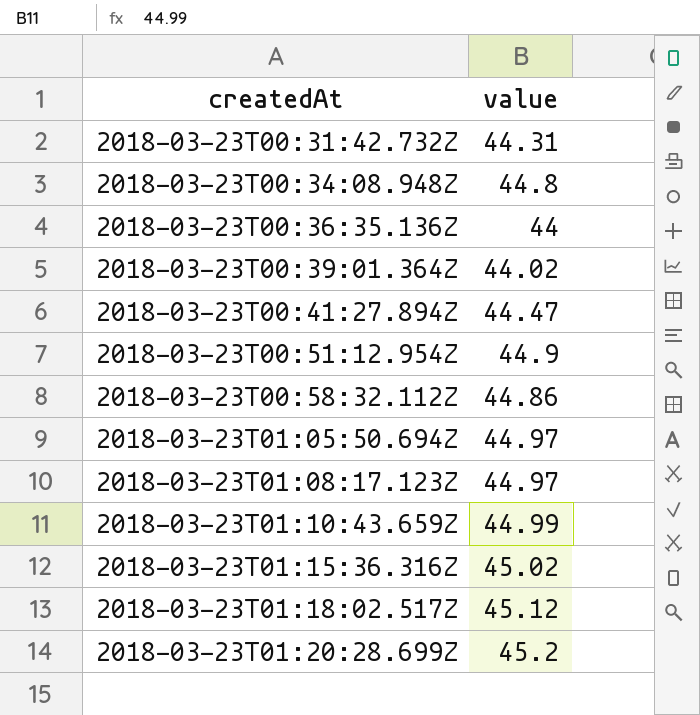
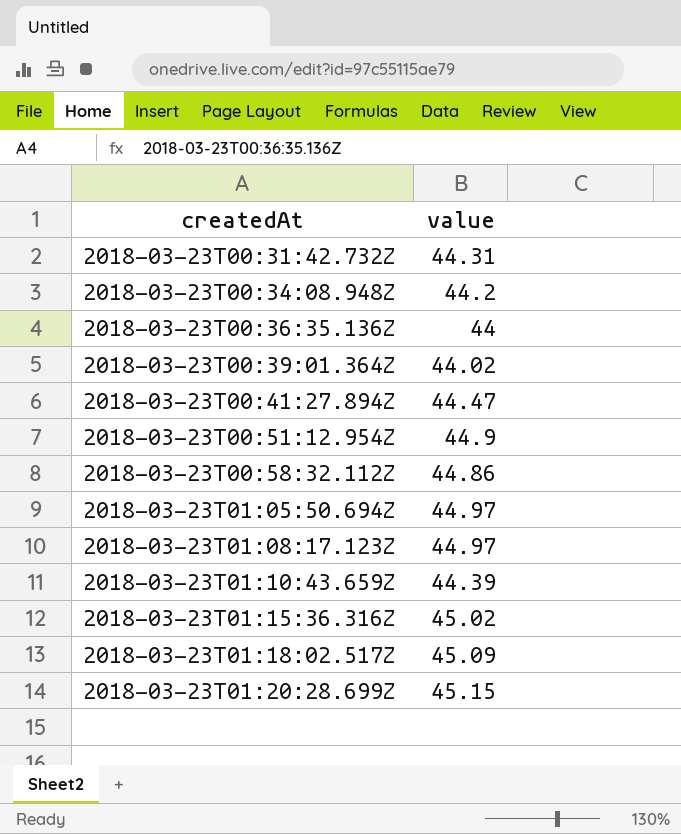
2018-03-23T00:34:08.948Z | value: 44.8 -> 44.2
2018-03-23T01:10:43.659Z | value: 44.99 -> 44.39
2018-03-23T01:18:02.517Z | value: 45.12 -> 45.09
2018-03-23T01:20:28.699Z | value: 45.2 -> 45.15

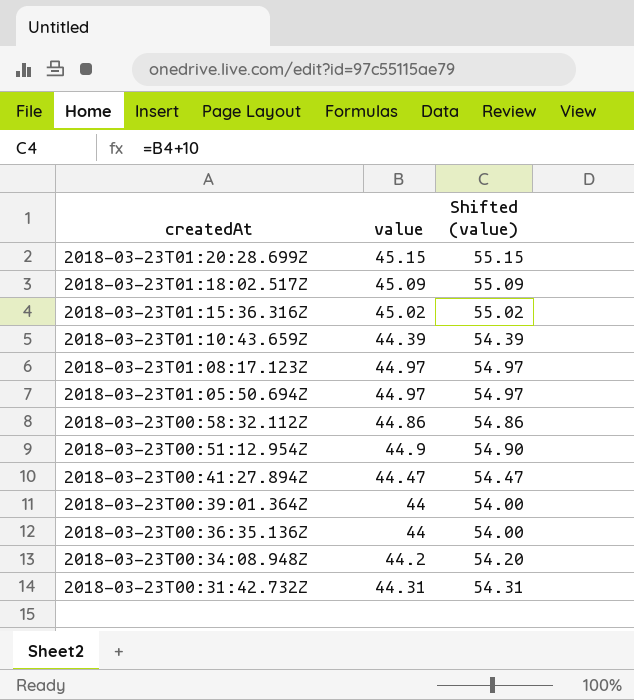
row order: createdAt ascending -> createdAt descending
column Shifted (value) | formula: none -> [value] + 10
2018-03-23T00:39:01.364Z | value: 44.02 -> 44

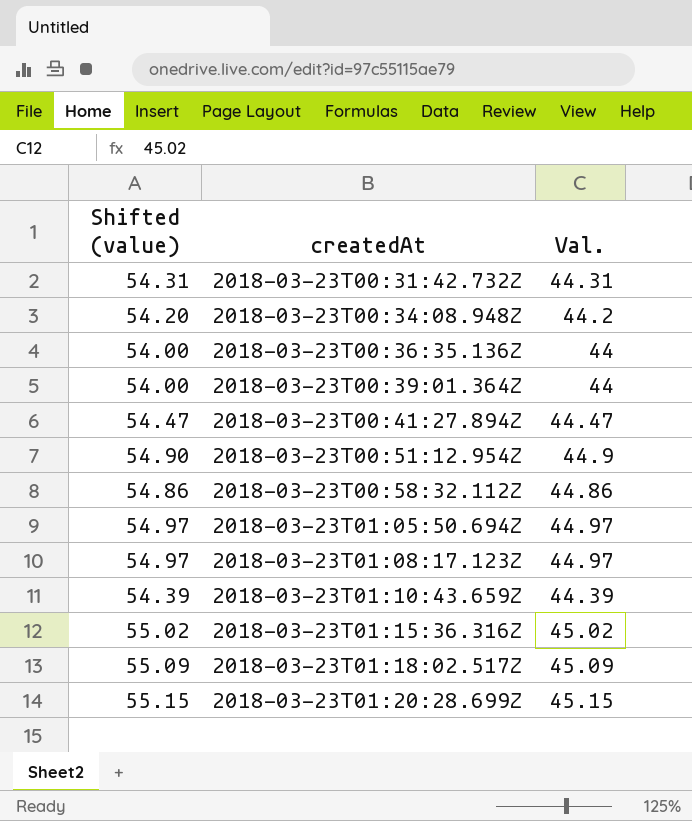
row order: createdAt descending -> createdAt ascending
column Shifted (value) | position: 3 -> 1
column name: value -> Val.

